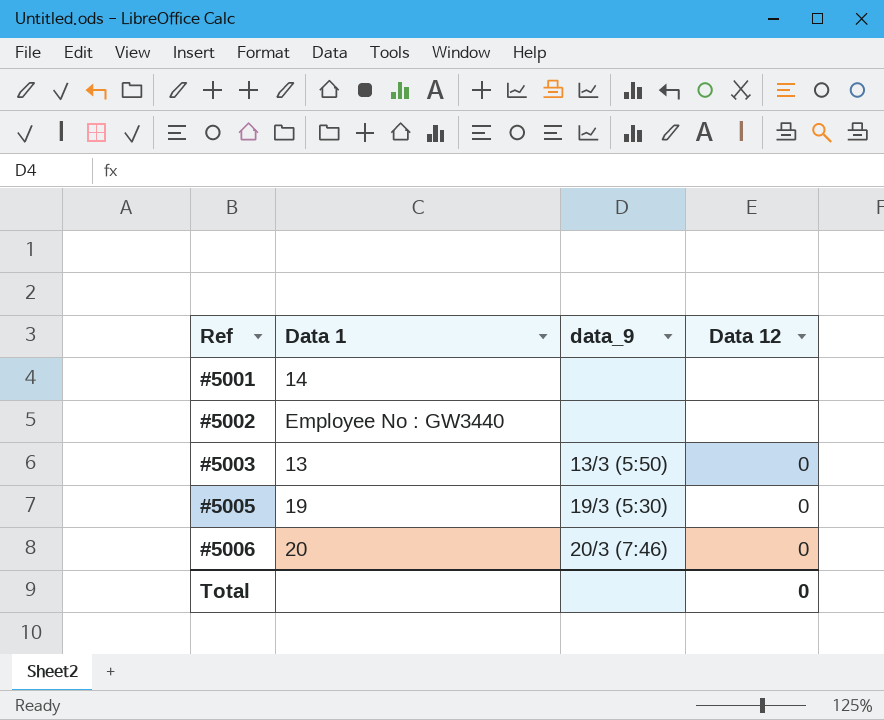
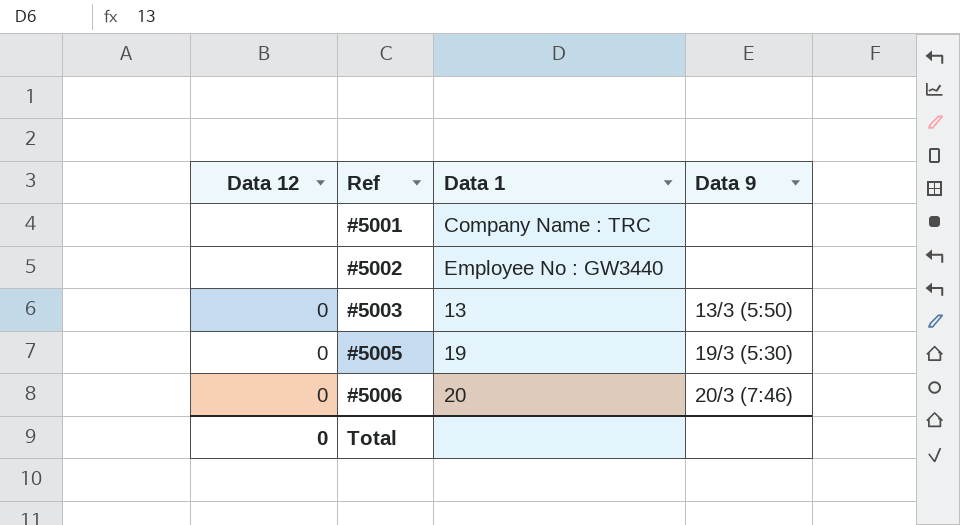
column Data 12 | position: 4 -> 1
column name: data_9 -> Data 9
#5001 | Data 1: 14 -> Company Name : TRC

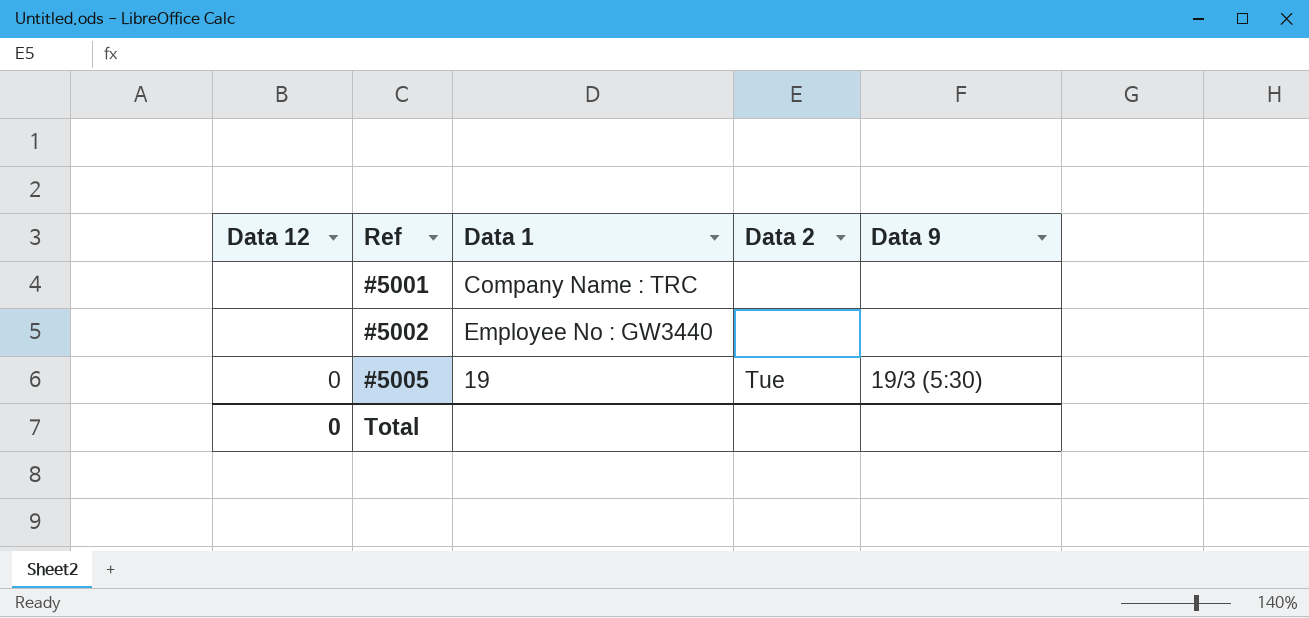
column Data 2 | position: none -> 4
row #5003: 0 | 13 | 13/3 (5:50) -> none
row #5006: 0 | 20 | 20/3 (7:46) -> none

